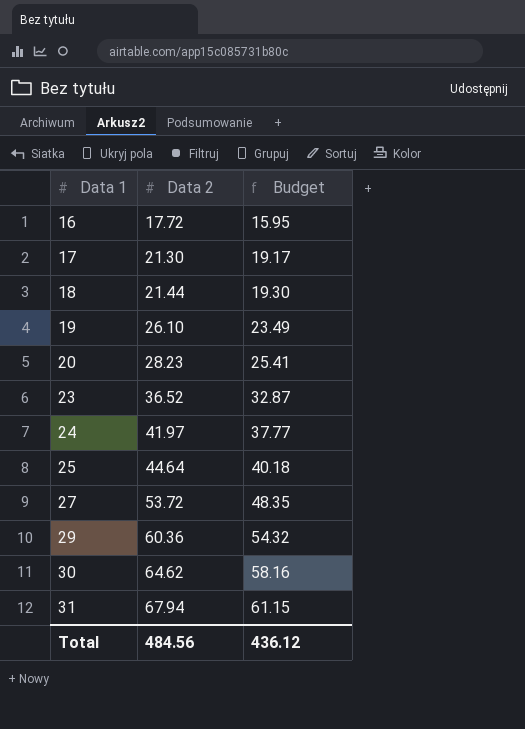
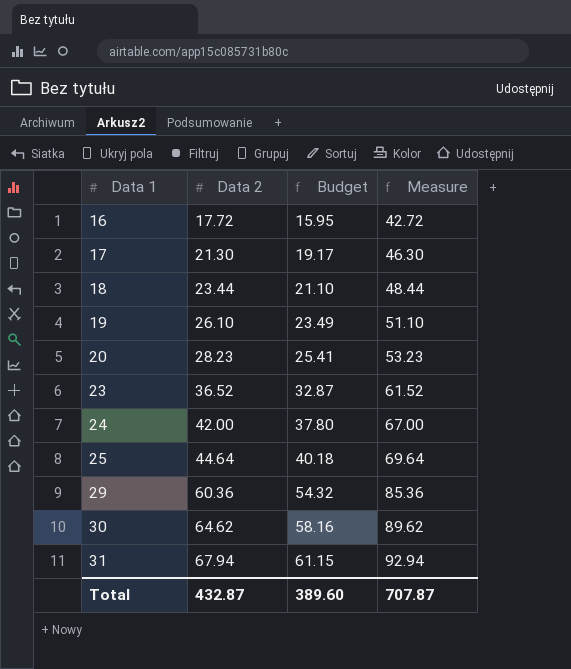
column Measure | formula: none -> [Data 2] + 25
row 27: 53.72 | 48.35 -> none
18 | Data 2: 21.44 -> 23.44
18 | Budget: 19.30 -> 21.10
24 | Data 2: 41.97 -> 42.00
24 | Budget: 37.77 -> 37.80
Total | Data 2: 484.56 -> 432.87
Total | Budget: 436.12 -> 389.60

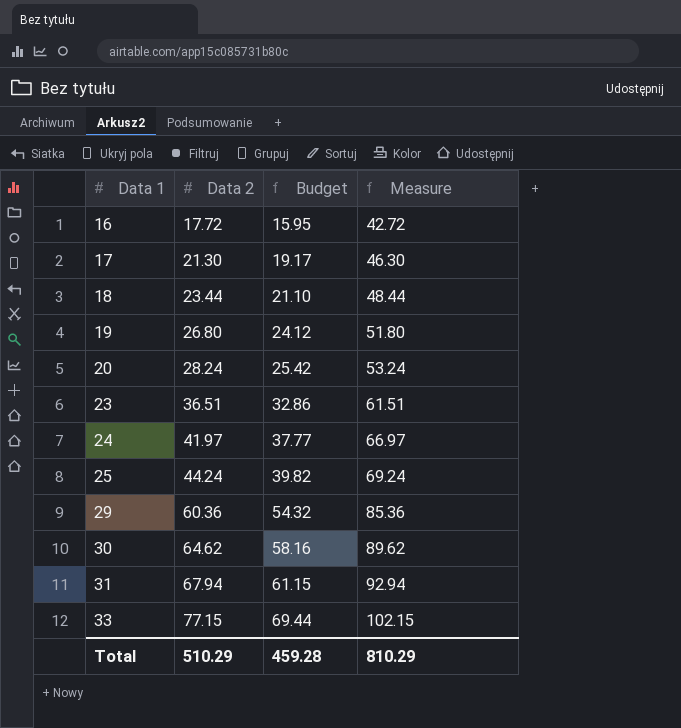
19 | Data 2: 26.10 -> 26.80
19 | Budget: 23.49 -> 24.12
19 | Measure: 51.10 -> 51.80
20 | Data 2: 28.23 -> 28.24
20 | Budget: 25.41 -> 25.42
20 | Measure: 53.23 -> 53.24
23 | Data 2: 36.52 -> 36.51
23 | Budget: 32.87 -> 32.86
23 | Measure: 61.52 -> 61.51
24 | Data 2: 42.00 -> 41.97
24 | Budget: 37.80 -> 37.77
24 | Measure: 67.00 -> 66.97
25 | Data 2: 44.64 -> 44.24
25 | Budget: 40.18 -> 39.82
25 | Measure: 69.64 -> 69.24
row 33: none -> 77.15 | 69.44 | 102.15
Total | Data 2: 432.87 -> 510.29
Total | Budget: 389.60 -> 459.28
Total | Measure: 707.87 -> 810.29

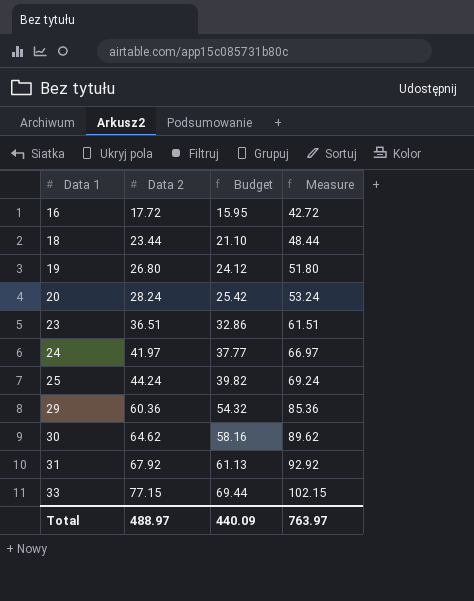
row 17: 21.30 | 19.17 | 46.30 -> none
31 | Data 2: 67.94 -> 67.92
31 | Budget: 61.15 -> 61.13
31 | Measure: 92.94 -> 92.92
Total | Data 2: 510.29 -> 488.97
Total | Budget: 459.28 -> 440.09
Total | Measure: 810.29 -> 763.97

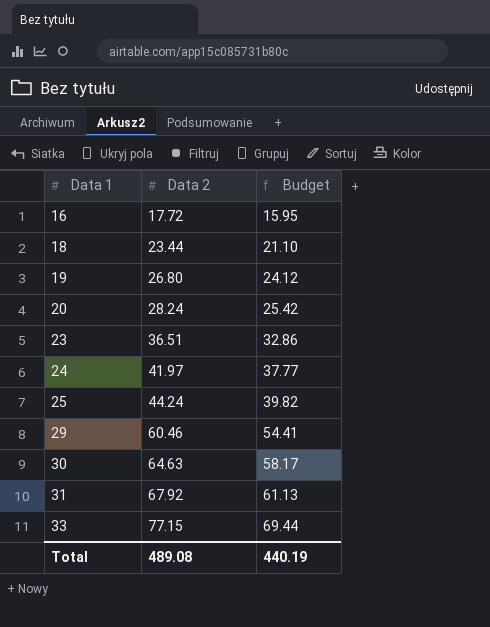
column Measure | formula: [Data 2] + 25 -> none
29 | Data 2: 60.36 -> 60.46
29 | Budget: 54.32 -> 54.41
30 | Data 2: 64.62 -> 64.63
30 | Budget: 58.16 -> 58.17
Total | Data 2: 488.97 -> 489.08
Total | Budget: 440.09 -> 440.19

